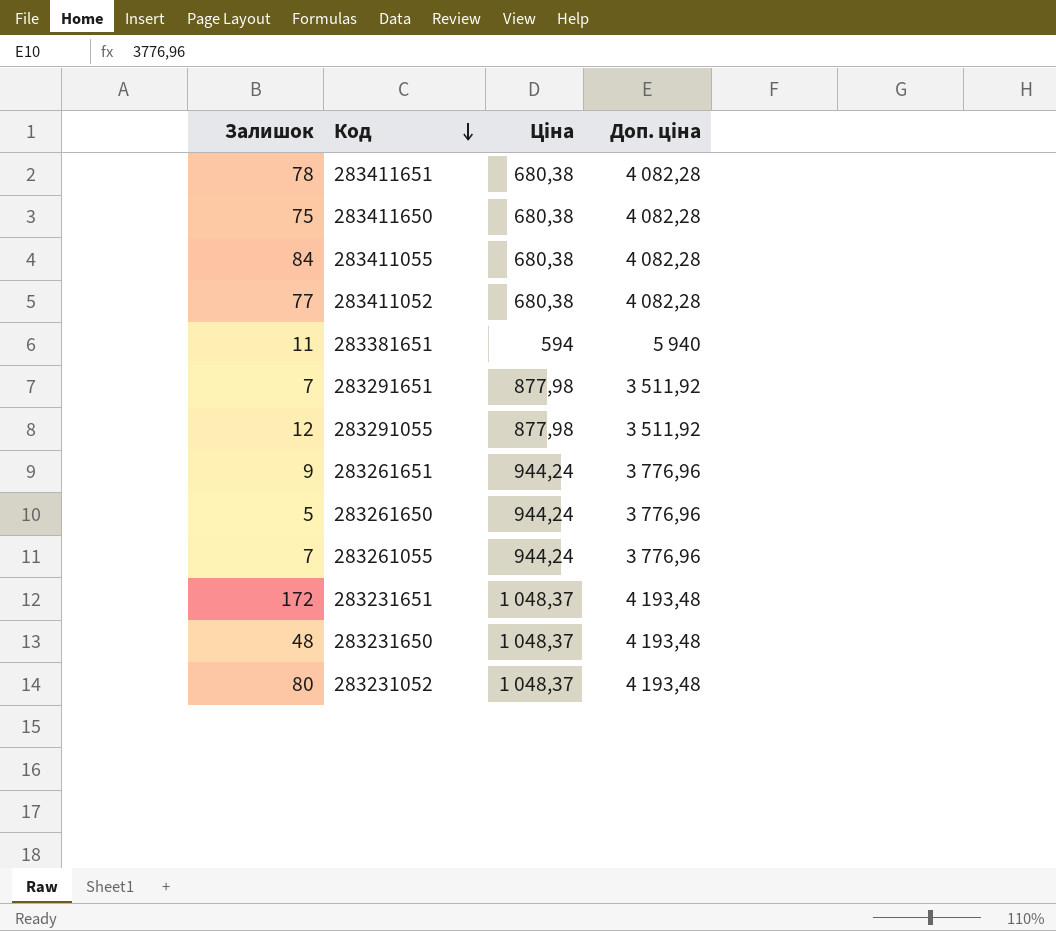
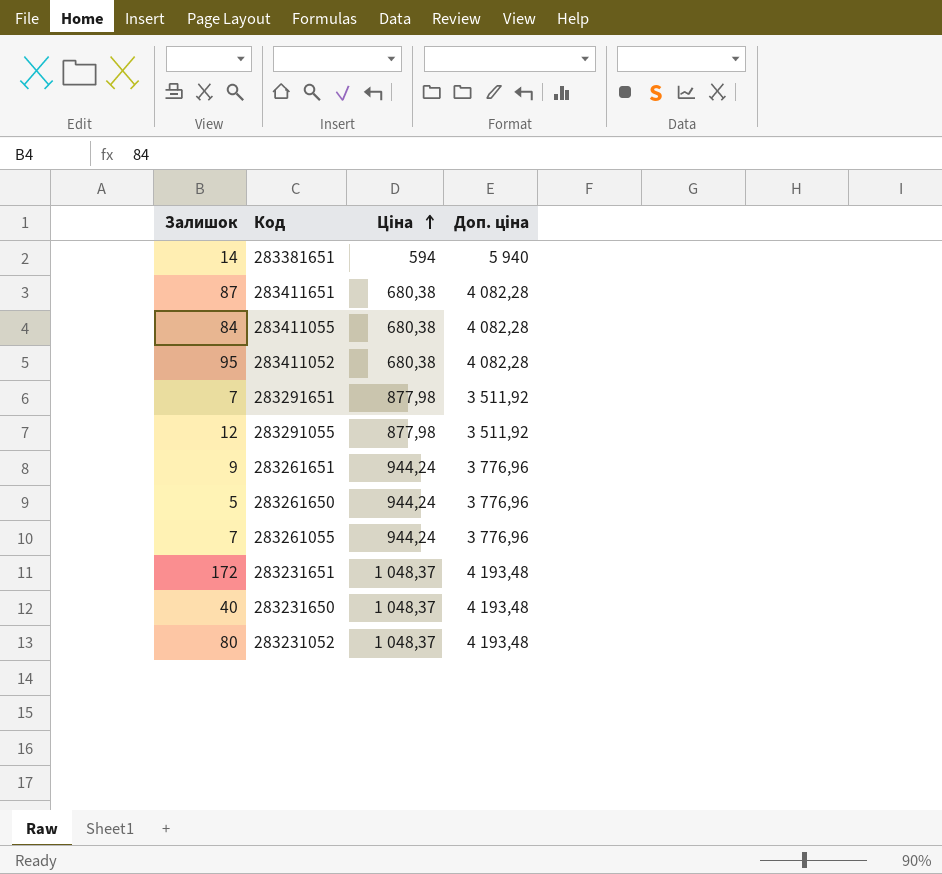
row order: Код descending -> Ціна ascending
row 283411650: 75 | 680,38 | 4 082,28 -> none
283381651 | Залишок: 11 -> 14
283411651 | Залишок: 78 -> 87
283411052 | Залишок: 77 -> 95
283231650 | Залишок: 48 -> 40

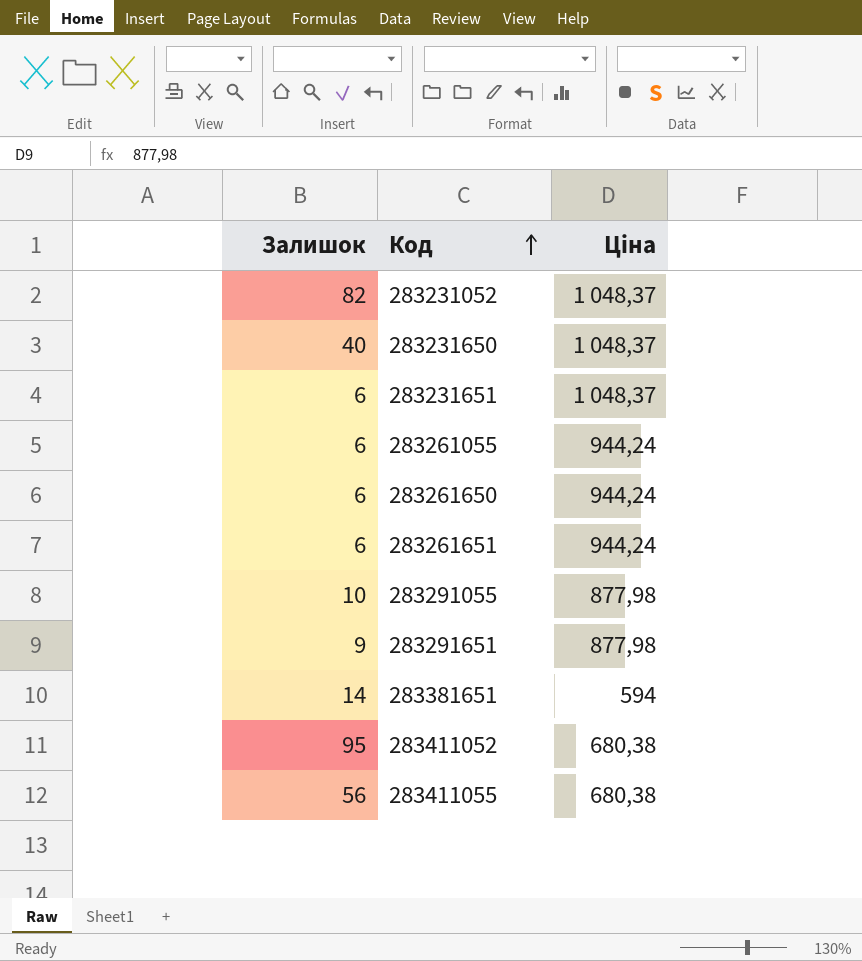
row order: Ціна ascending -> Код ascending
column Доп. ціна | position: 4 -> none
row 283411651: 87 | 680,38 | 4 082,28 -> none
283231052 | Залишок: 80 -> 82
283231651 | Залишок: 172 -> 6
283261055 | Залишок: 7 -> 6
283261650 | Залишок: 5 -> 6
283261651 | Залишок: 9 -> 6
283291055 | Залишок: 12 -> 10
283291651 | Залишок: 7 -> 9
283411055 | Залишок: 84 -> 56

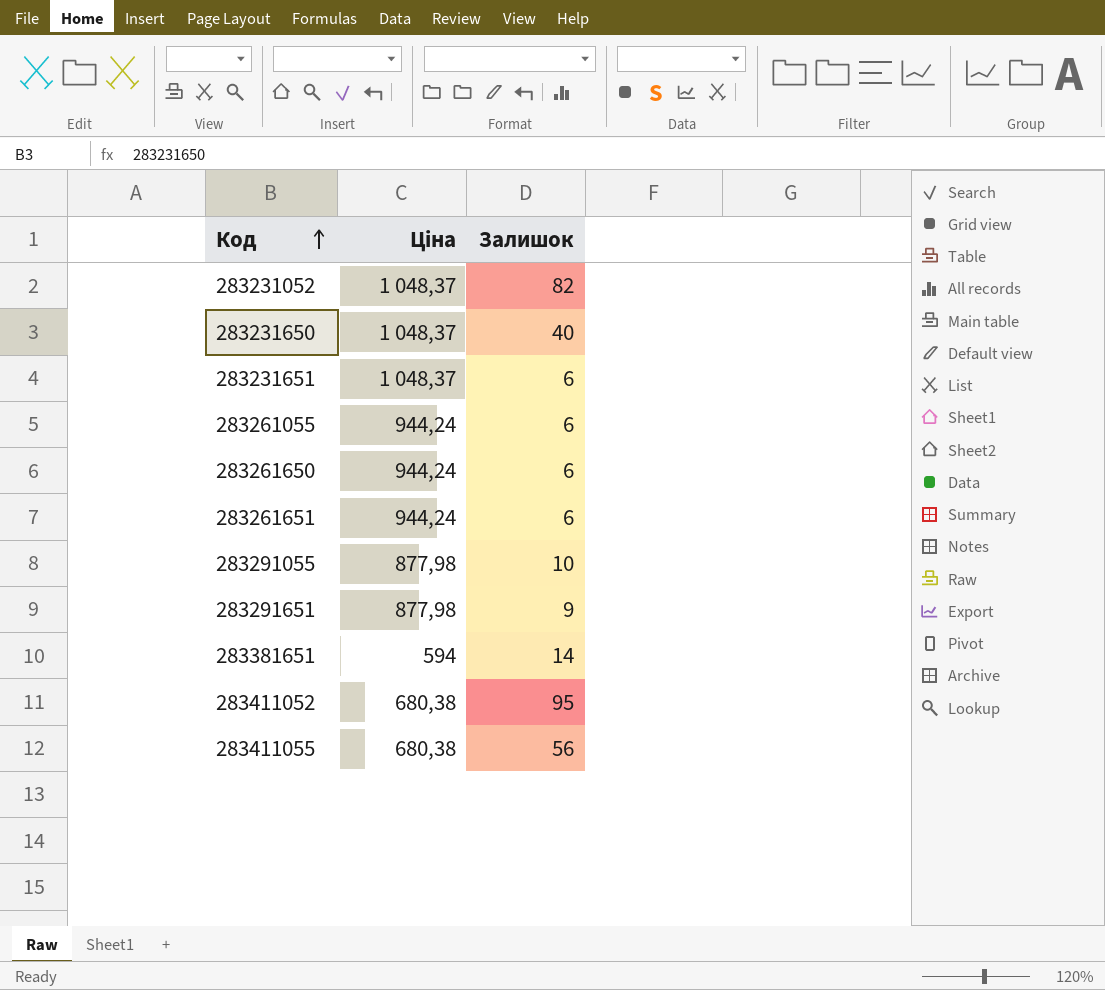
column Залишок | position: 1 -> 3

